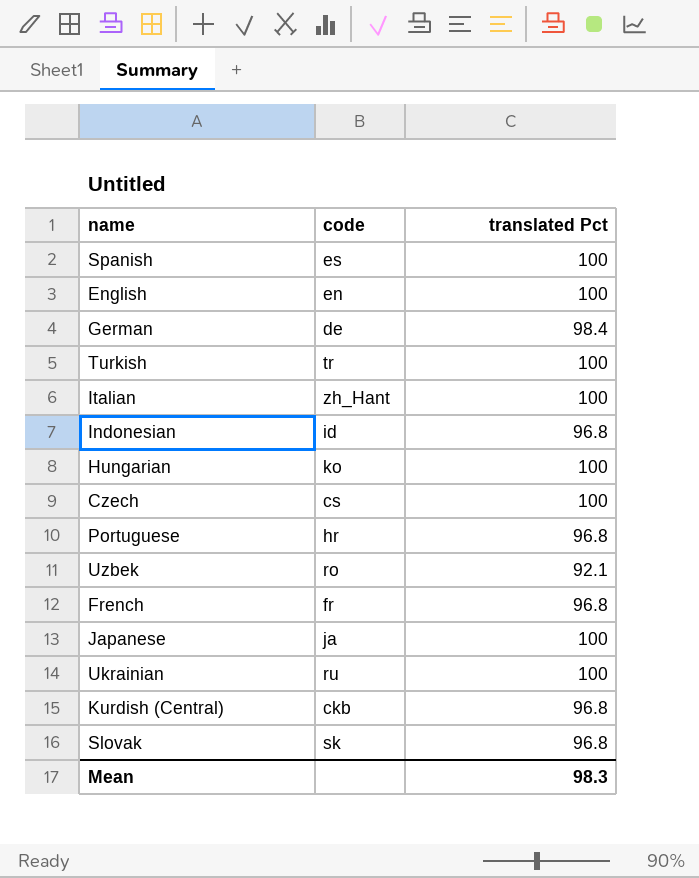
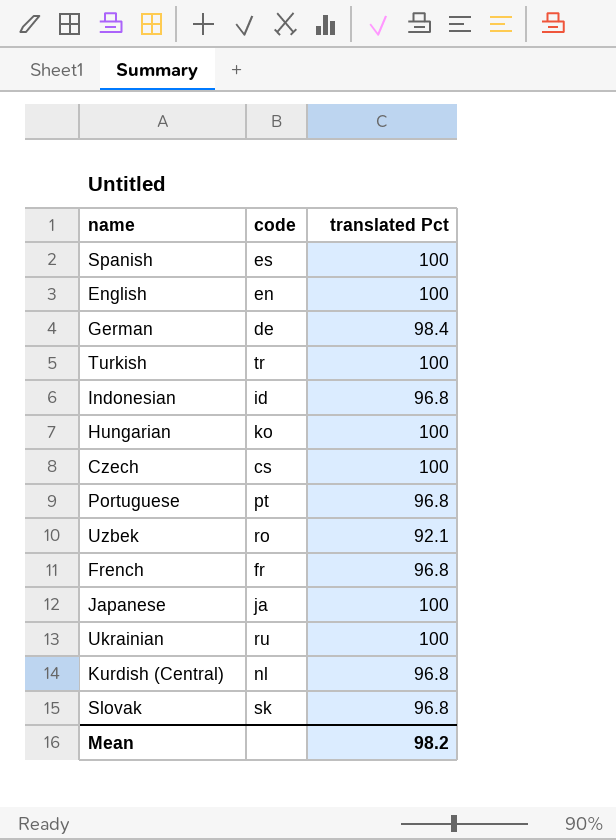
row Italian: zh_Hant | 100 -> none
Portuguese | code: hr -> pt
Kurdish (Central) | code: ckb -> nl
Mean | translated Pct: 98.3 -> 98.2

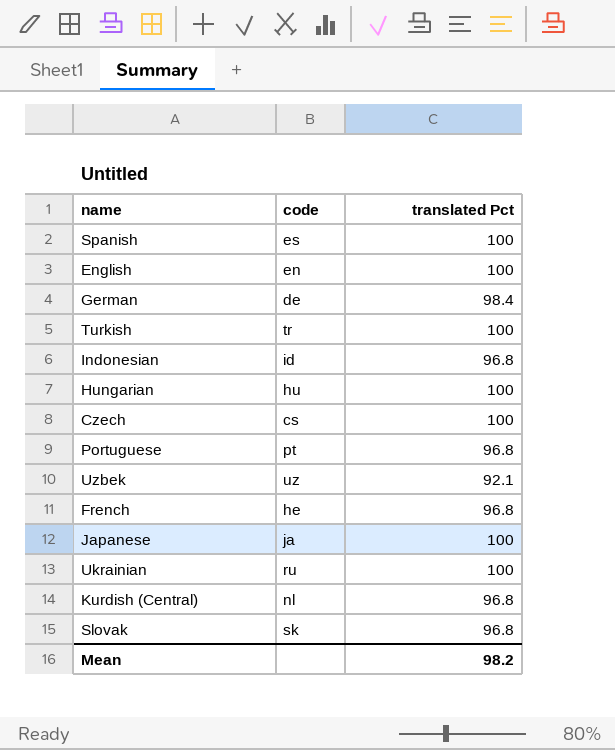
Hungarian | code: ko -> hu
Uzbek | code: ro -> uz
French | code: fr -> he

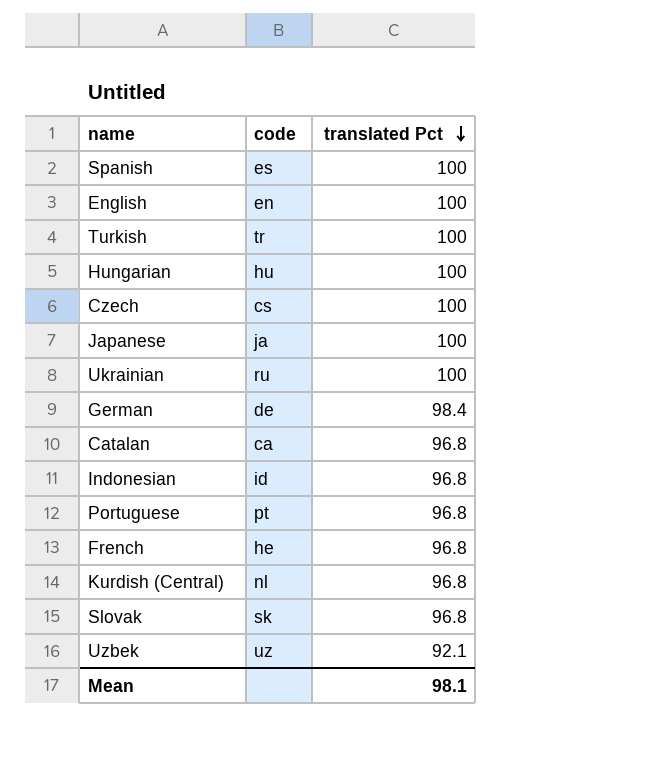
row order: none -> translated Pct descending
row Catalan: none -> ca | 96.8
Mean | translated Pct: 98.2 -> 98.1

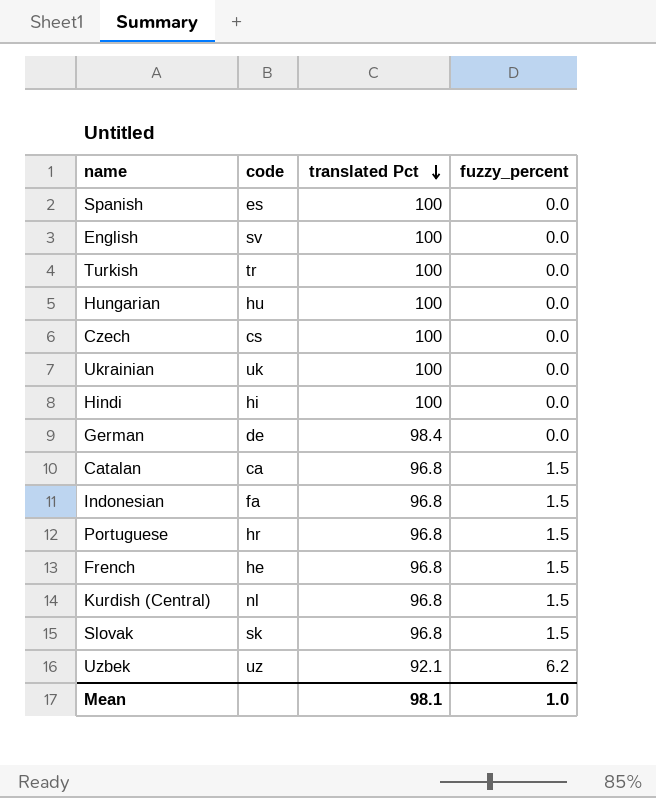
column fuzzy_percent | position: none -> 4
row Japanese: ja | 100 -> none
English | code: en -> sv
Ukrainian | code: ru -> uk
row Hindi: none -> hi | 100 | 0.0
Indonesian | code: id -> fa
Portuguese | code: pt -> hr

